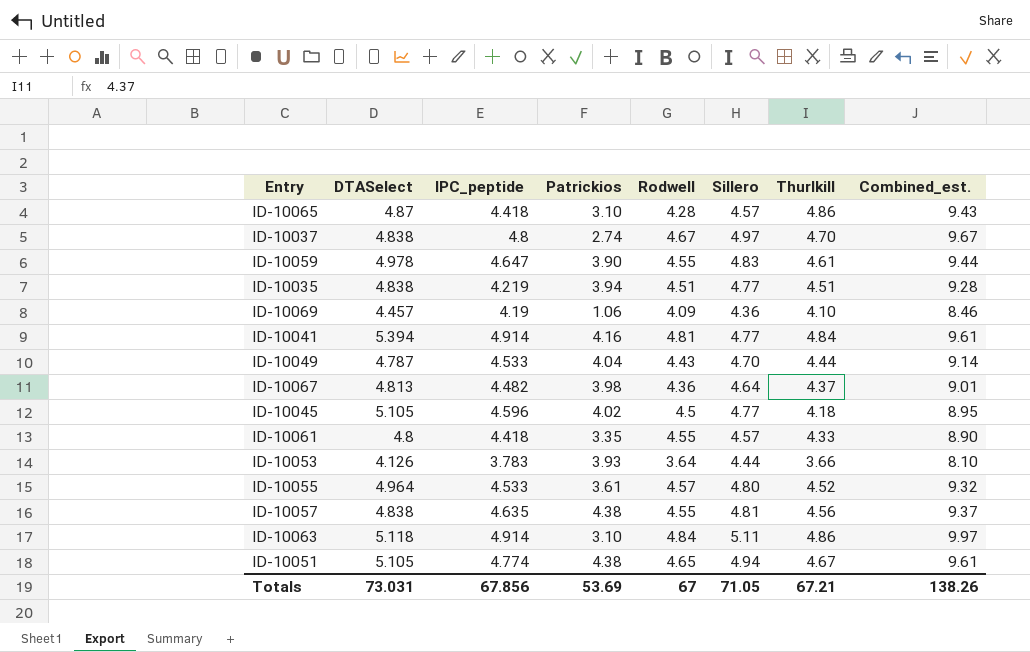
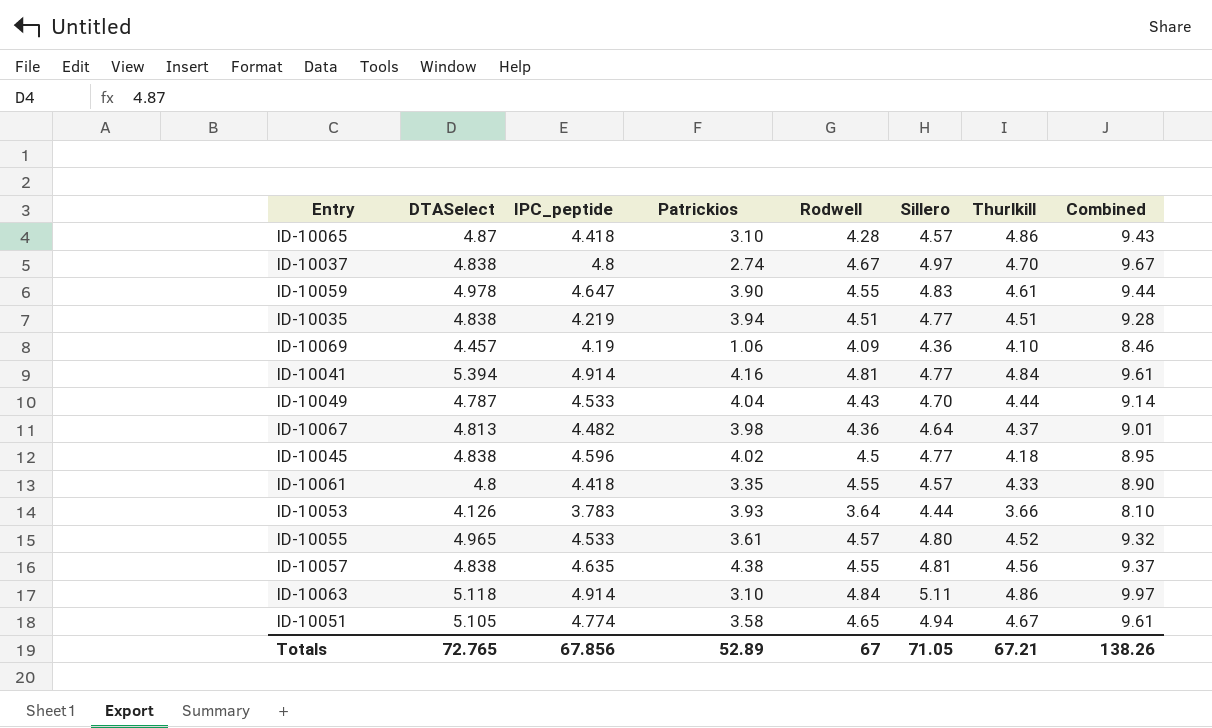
column name: Combined_est. -> Combined
ID-10045 | DTASelect: 5.105 -> 4.838
ID-10055 | DTASelect: 4.964 -> 4.965
ID-10051 | Patrickios: 4.38 -> 3.58
Totals | DTASelect: 73.031 -> 72.765
Totals | Patrickios: 53.69 -> 52.89

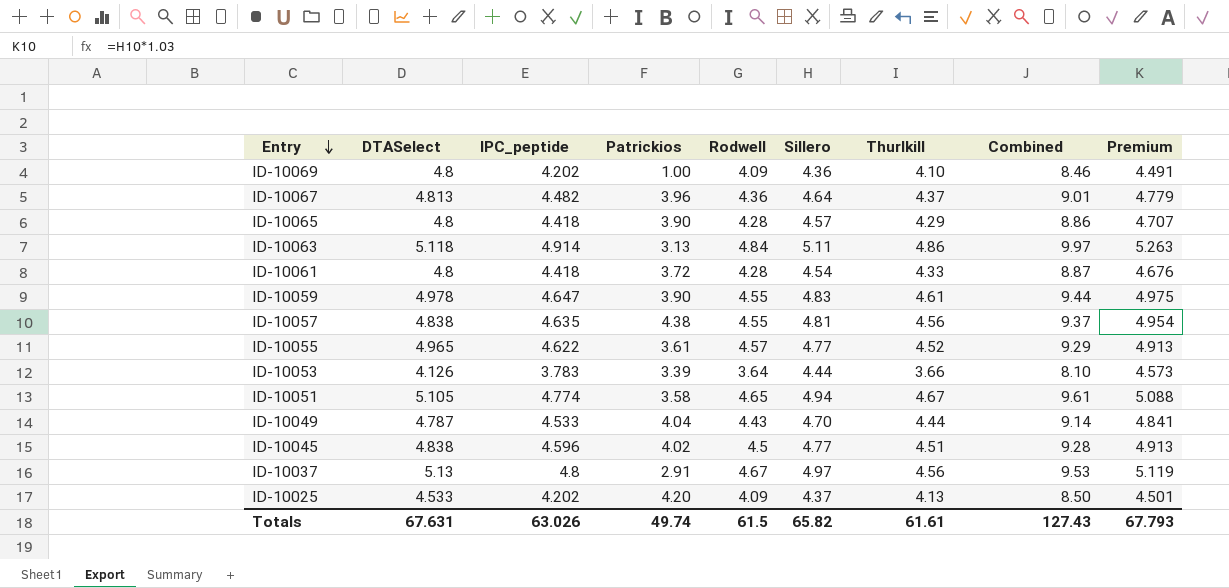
row order: none -> Entry descending
column Premium | formula: none -> [Sillero] * 1.03
row ID-10035: 4.838 | 4.219 | 3.94 | 4.51 | 4.77 | 4.51 | 9.28 -> none
row ID-10041: 5.394 | 4.914 | 4.16 | 4.81 | 4.77 | 4.84 | 9.61 -> none
ID-10069 | DTASelect: 4.457 -> 4.8
ID-10069 | IPC_peptide: 4.19 -> 4.202
ID-10069 | Patrickios: 1.06 -> 1.00
ID-10067 | Patrickios: 3.98 -> 3.96
ID-10065 | DTASelect: 4.87 -> 4.8
ID-10065 | Patrickios: 3.10 -> 3.90
ID-10065 | Thurlkill: 4.86 -> 4.29
ID-10065 | Combined: 9.43 -> 8.86
ID-10063 | Patrickios: 3.10 -> 3.13
ID-10061 | Patrickios: 3.35 -> 3.72
ID-10061 | Rodwell: 4.55 -> 4.28
ID-10061 | Sillero: 4.57 -> 4.54
ID-10061 | Combined: 8.90 -> 8.87
ID-10055 | IPC_peptide: 4.533 -> 4.622
ID-10055 | Sillero: 4.80 -> 4.77
ID-10055 | Combined: 9.32 -> 9.29
ID-10053 | Patrickios: 3.93 -> 3.39
ID-10045 | Thurlkill: 4.18 -> 4.51
ID-10045 | Combined: 8.95 -> 9.28
ID-10037 | DTASelect: 4.838 -> 5.13
ID-10037 | Patrickios: 2.74 -> 2.91
ID-10037 | Thurlkill: 4.70 -> 4.56
ID-10037 | Combined: 9.67 -> 9.53
row ID-10025: none -> 4.533 | 4.202 | 4.20 | 4.09 | 4.37 | 4.13 | 8.50 | 4.501
Totals | DTASelect: 72.765 -> 67.631
Totals | IPC_peptide: 67.856 -> 63.026
Totals | Patrickios: 52.89 -> 49.74
Totals | Rodwell: 67 -> 61.5
Totals | Sillero: 71.05 -> 65.82
Totals | Thurlkill: 67.21 -> 61.61
Totals | Combined: 138.26 -> 127.43

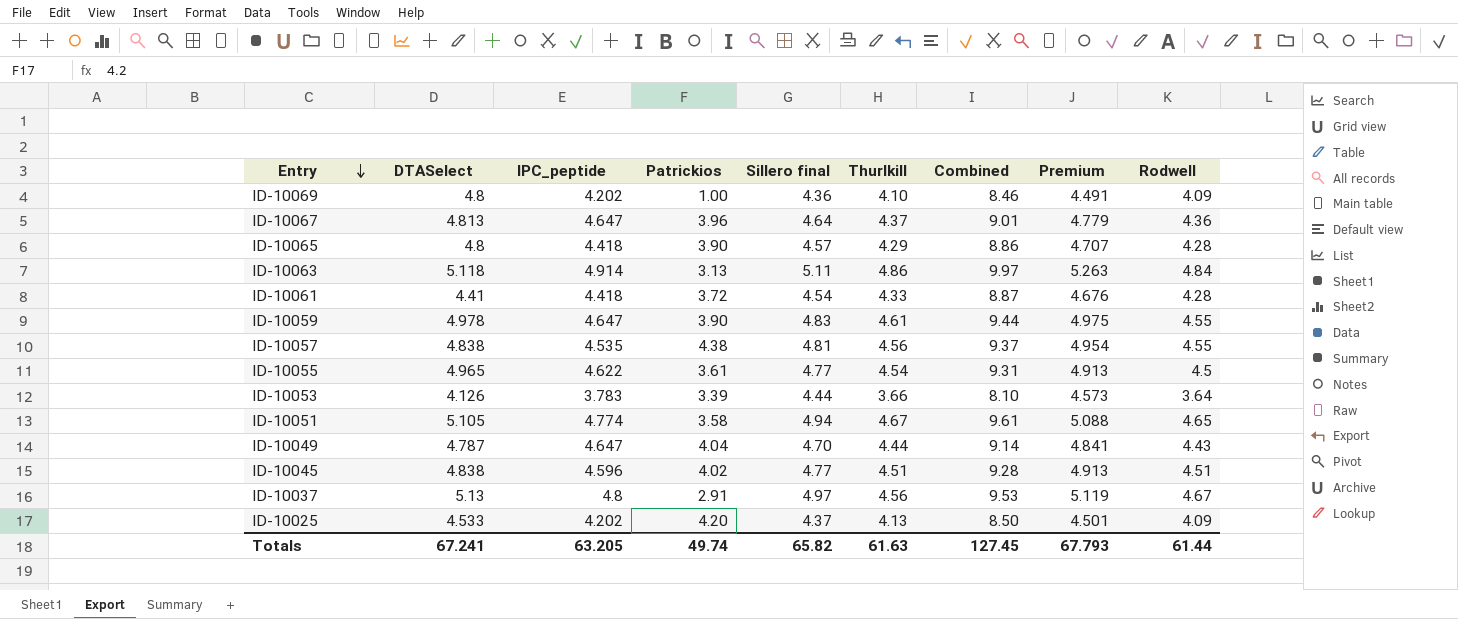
column name: Sillero -> Sillero final
column Rodwell | position: 5 -> 9
ID-10067 | IPC_peptide: 4.482 -> 4.647
ID-10061 | DTASelect: 4.8 -> 4.41
ID-10057 | IPC_peptide: 4.635 -> 4.535
ID-10055 | Thurlkill: 4.52 -> 4.54
ID-10055 | Combined: 9.29 -> 9.31
ID-10055 | Rodwell: 4.57 -> 4.5
ID-10049 | IPC_peptide: 4.533 -> 4.647
ID-10045 | Rodwell: 4.5 -> 4.51
Totals | DTASelect: 67.631 -> 67.241
Totals | IPC_peptide: 63.026 -> 63.205
Totals | Thurlkill: 61.61 -> 61.63
Totals | Combined: 127.43 -> 127.45
Totals | Rodwell: 61.5 -> 61.44

